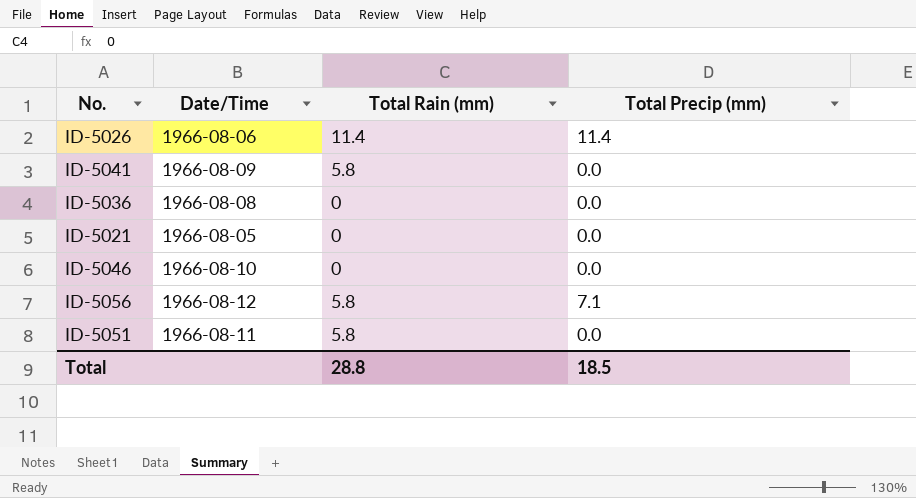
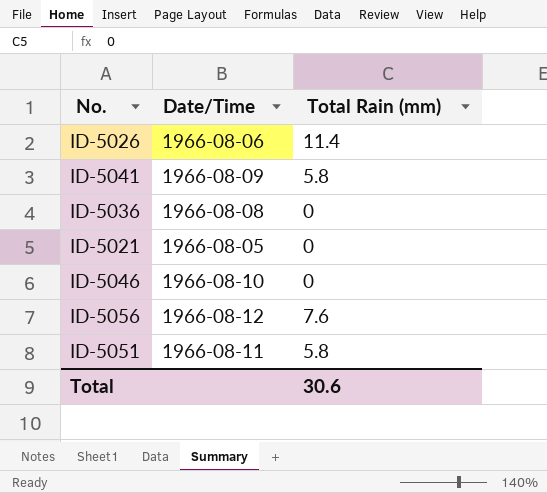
column Total Precip (mm) | position: 4 -> none
ID-5056 | Total Rain (mm): 5.8 -> 7.6
Total | Total Rain (mm): 28.8 -> 30.6

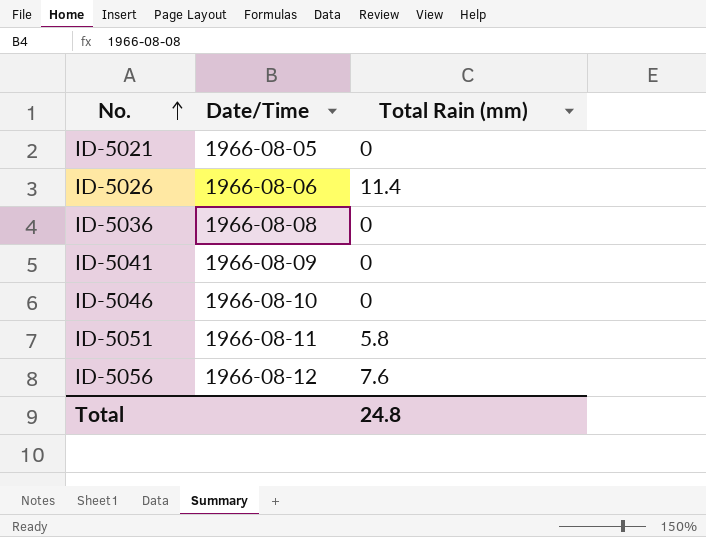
row order: none -> No. ascending
ID-5041 | Total Rain (mm): 5.8 -> 0
Total | Total Rain (mm): 30.6 -> 24.8

